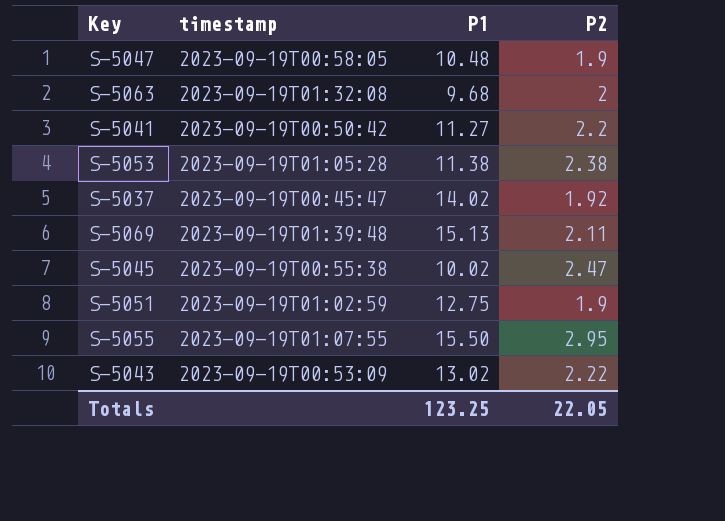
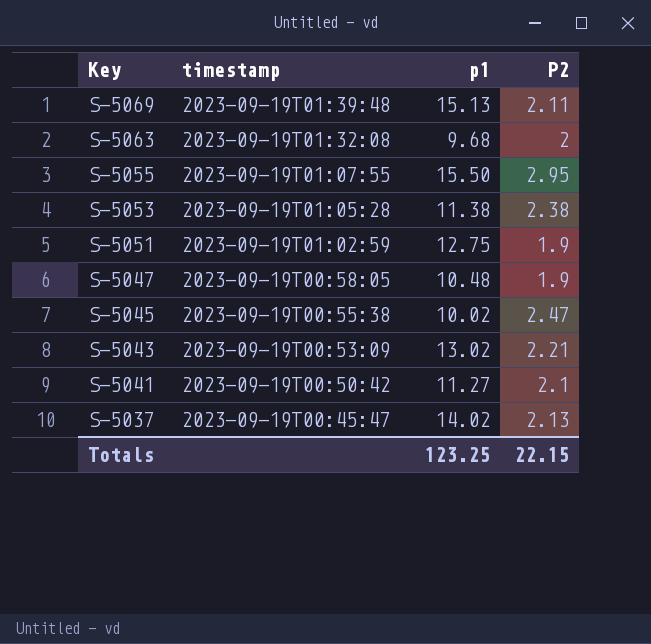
row order: none -> Key descending
column name: P1 -> p1
S-5043 | P2: 2.22 -> 2.21
S-5041 | P2: 2.2 -> 2.1
S-5037 | P2: 1.92 -> 2.13
Totals | P2: 22.05 -> 22.15

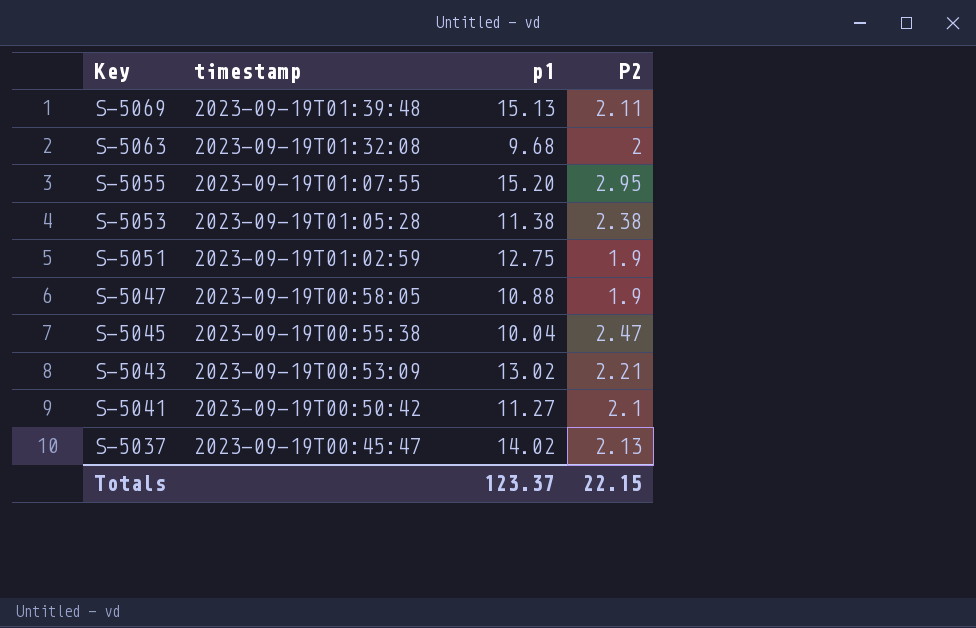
S-5055 | p1: 15.50 -> 15.20
S-5047 | p1: 10.48 -> 10.88
S-5045 | p1: 10.02 -> 10.04
Totals | p1: 123.25 -> 123.37

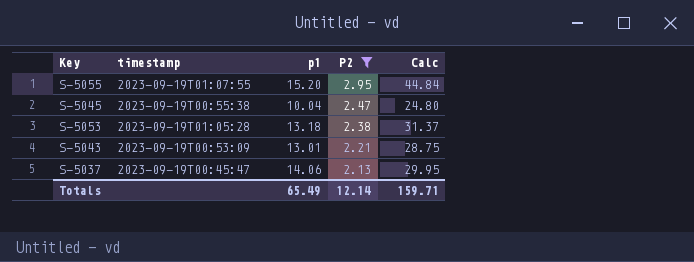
filter: none -> P2 >= 2.13
row order: Key descending -> P2 descending
column Calc | formula: none -> [p1] * [P2]
S-5053 | p1: 11.38 -> 13.18
S-5043 | p1: 13.02 -> 13.01
S-5037 | p1: 14.02 -> 14.06
Totals | p1: 123.37 -> 65.49
Totals | P2: 22.15 -> 12.14

